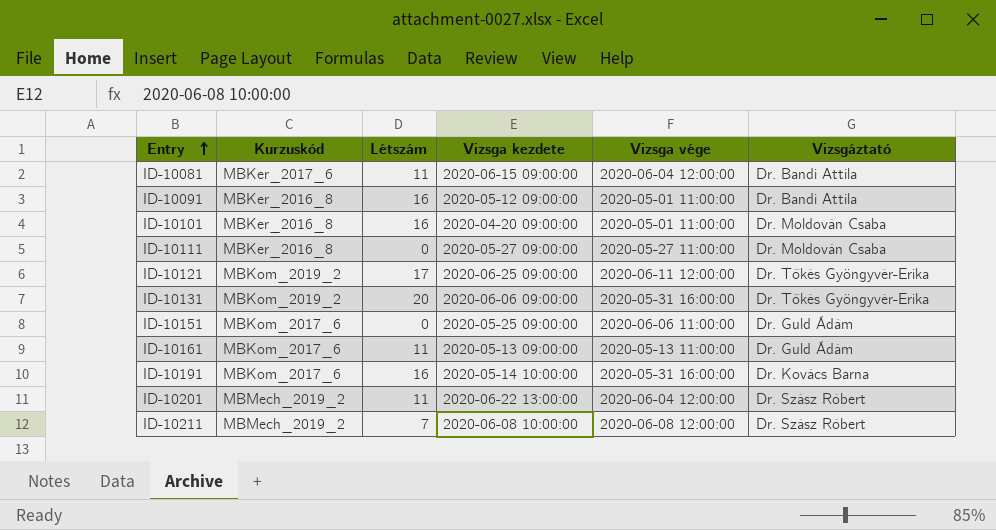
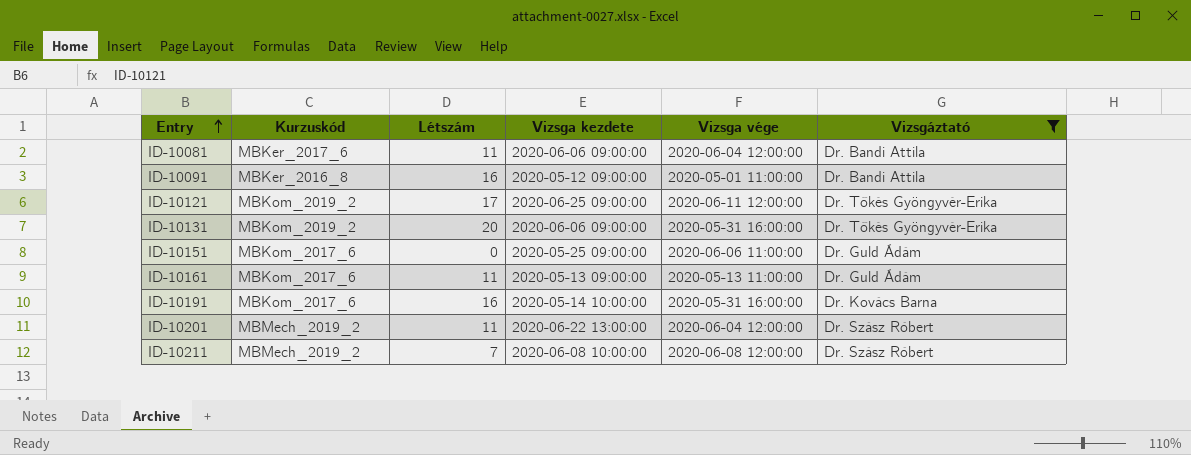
filter: none -> Vizsgáztató != Dr. Moldován Csaba
ID-10081 | Vizsga kezdete: 2020-06-15 09:00:00 -> 2020-06-06 09:00:00

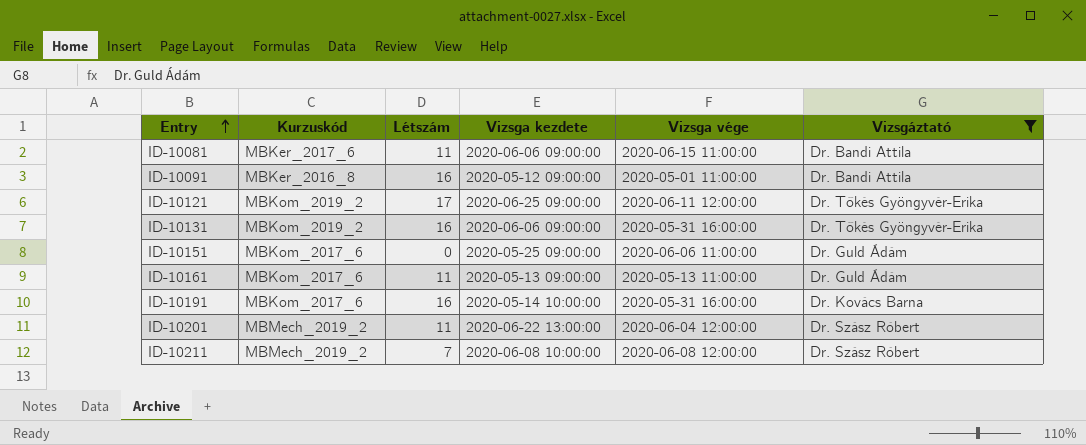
ID-10081 | Vizsga vége: 2020-06-04 12:00:00 -> 2020-06-15 11:00:00
ID-10131 | Létszám: 20 -> 16

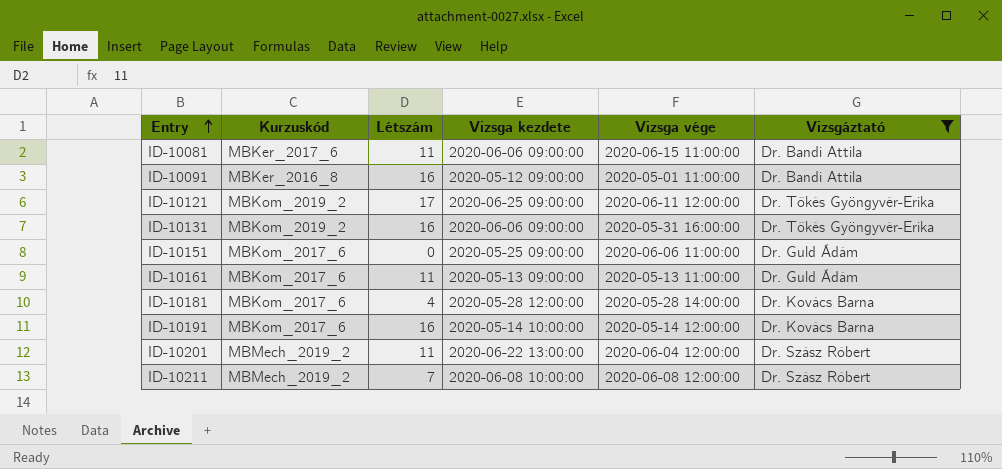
row ID-10181: none -> MBKom_2017_6 | 4 | 2020-05-28 12:00:00 | 2020-05-28 14:00:00 | Dr. Kovács Barna
ID-10191 | Vizsga vége: 2020-05-31 16:00:00 -> 2020-05-14 12:00:00

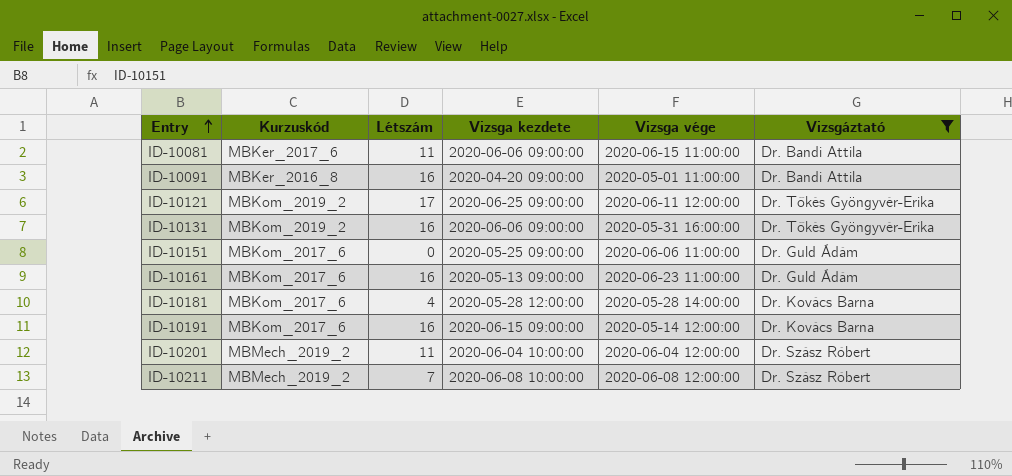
ID-10091 | Vizsga kezdete: 2020-05-12 09:00:00 -> 2020-04-20 09:00:00
ID-10161 | Létszám: 11 -> 16
ID-10161 | Vizsga vége: 2020-05-13 11:00:00 -> 2020-06-23 11:00:00
ID-10191 | Vizsga kezdete: 2020-05-14 10:00:00 -> 2020-06-15 09:00:00
ID-10201 | Vizsga kezdete: 2020-06-22 13:00:00 -> 2020-06-04 10:00:00

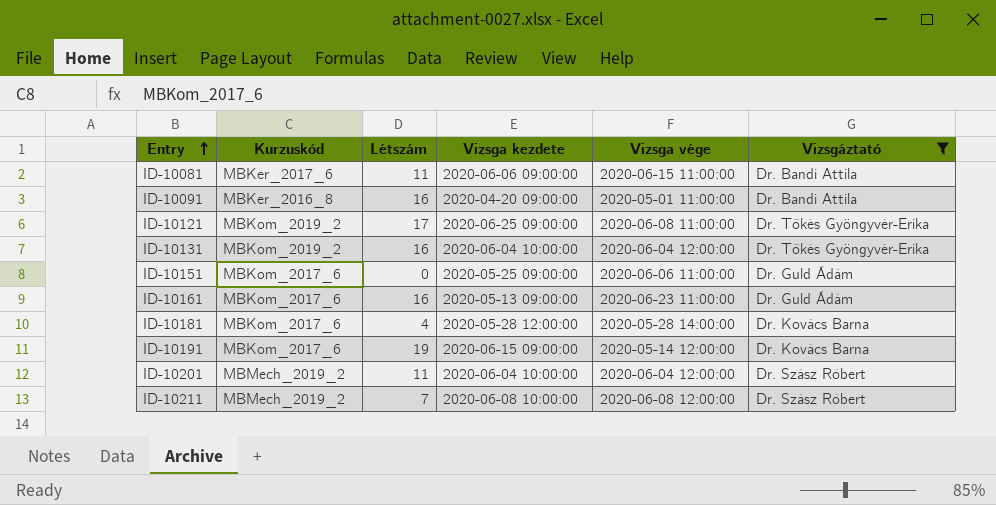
ID-10121 | Vizsga vége: 2020-06-11 12:00:00 -> 2020-06-08 11:00:00
ID-10131 | Vizsga kezdete: 2020-06-06 09:00:00 -> 2020-06-04 10:00:00
ID-10131 | Vizsga vége: 2020-05-31 16:00:00 -> 2020-06-04 12:00:00
ID-10191 | Létszám: 16 -> 19

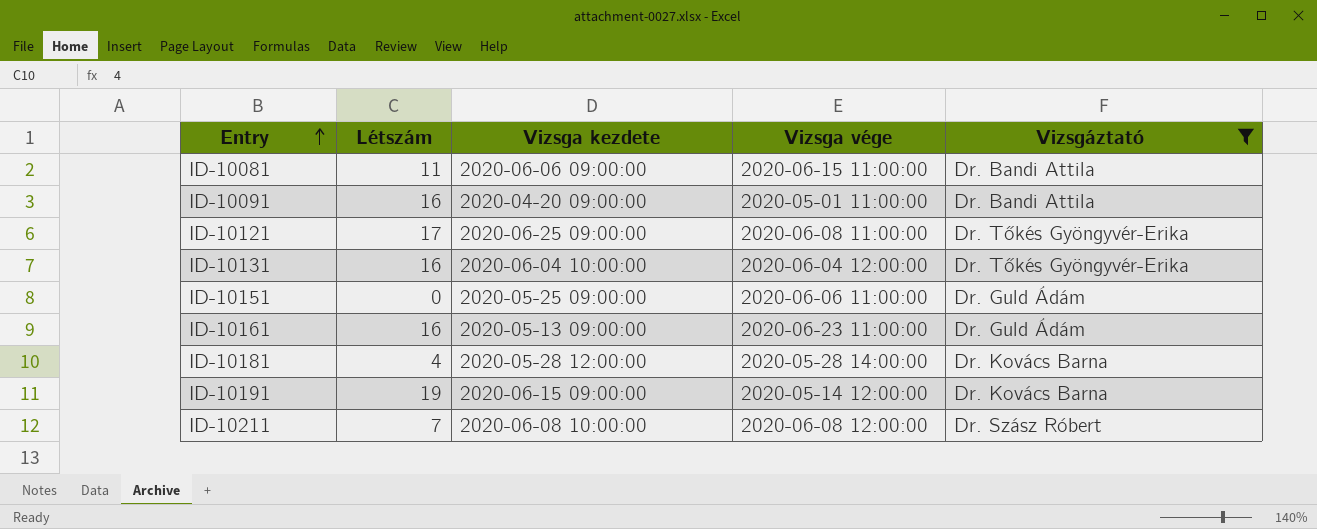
column Kurzuskód | position: 2 -> none
row ID-10201: MBMech_2019_2 | 11 | 2020-06-04 10:00:00 | 2020-06-04 12:00:00 | Dr. Szász Róbert -> none

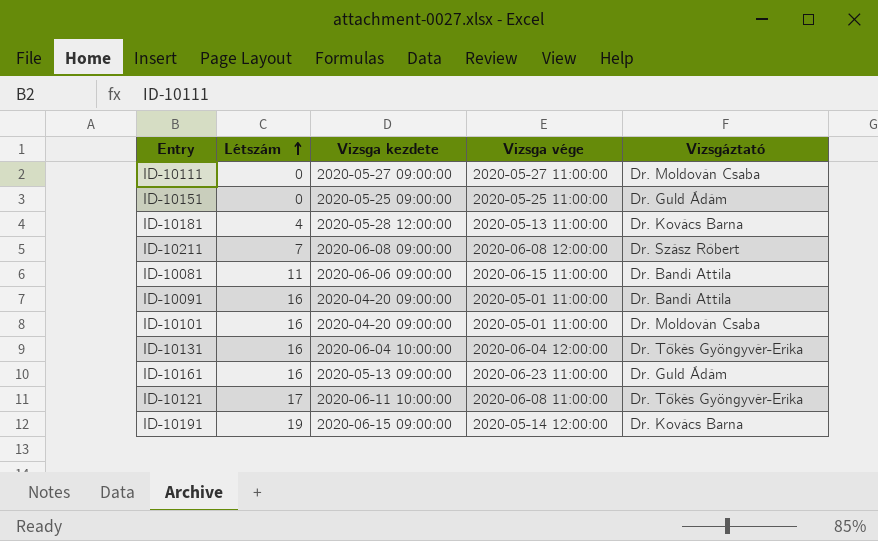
filter: Vizsgáztató != Dr. Moldován Csaba -> none
row order: Entry ascending -> Létszám ascending
ID-10151 | Vizsga vége: 2020-06-06 11:00:00 -> 2020-05-25 11:00:00
ID-10181 | Vizsga vége: 2020-05-28 14:00:00 -> 2020-05-13 11:00:00
ID-10211 | Vizsga kezdete: 2020-06-08 10:00:00 -> 2020-06-08 09:00:00
ID-10121 | Vizsga kezdete: 2020-06-25 09:00:00 -> 2020-06-11 10:00:00

